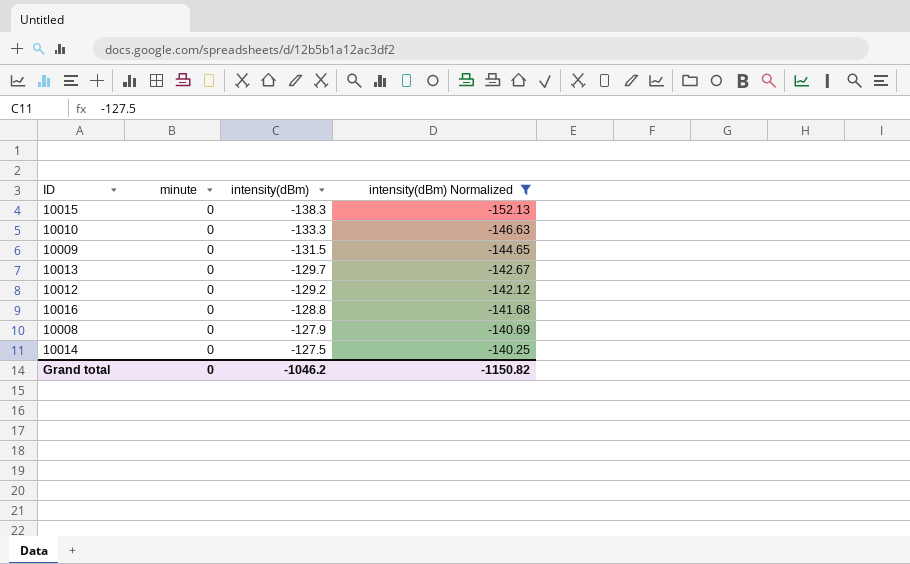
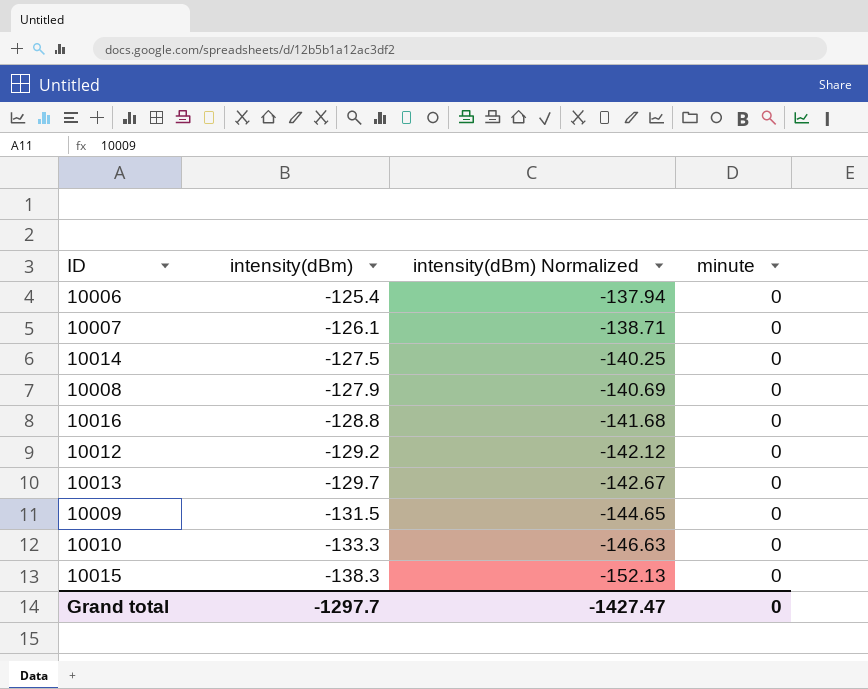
filter: intensity(dBm) Normalized <= -140.25 -> none
row order: intensity(dBm) ascending -> intensity(dBm) descending
column minute | position: 2 -> 4
Grand total | intensity(dBm): -1046.2 -> -1297.7
Grand total | intensity(dBm) Normalized: -1150.82 -> -1427.47

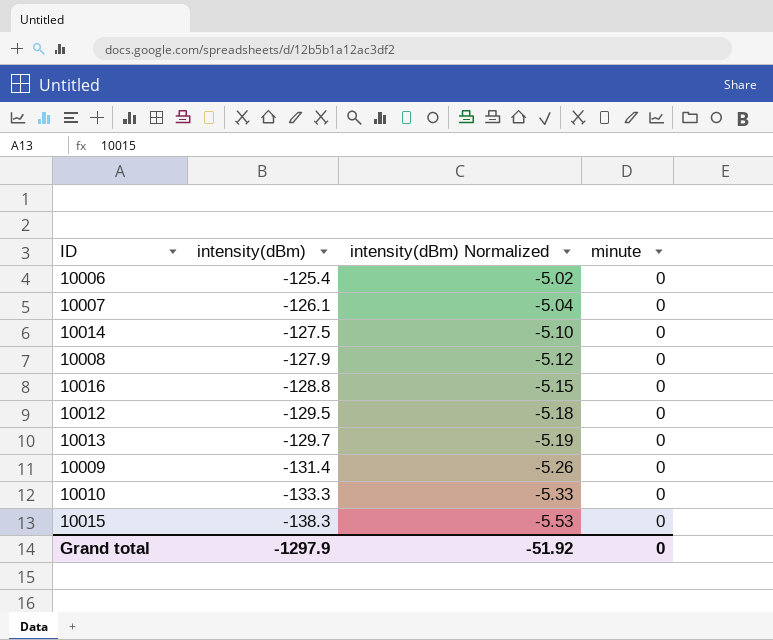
column intensity(dBm) Normalized | formula: [intensity(dBm)] * 1.1 -> [intensity(dBm)] * 0.04
10012 | intensity(dBm): -129.2 -> -129.5
10009 | intensity(dBm): -131.5 -> -131.4
Grand total | intensity(dBm): -1297.7 -> -1297.9
Grand total | intensity(dBm) Normalized: -1427.47 -> -51.92

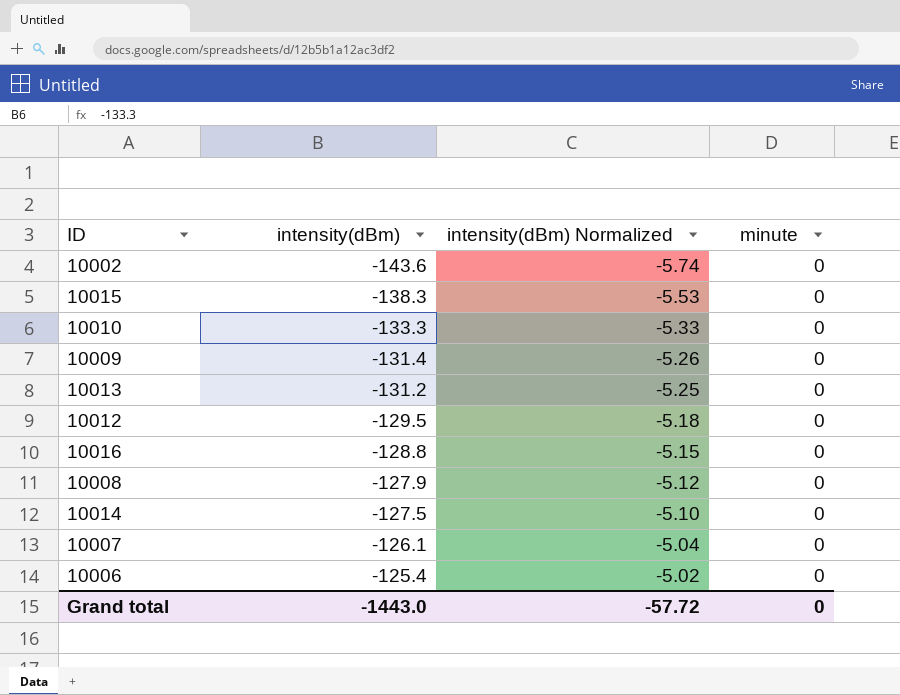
row order: intensity(dBm) descending -> intensity(dBm) ascending
row 10002: none -> -143.6 | -5.74 | 0
10013 | intensity(dBm): -129.7 -> -131.2
10013 | intensity(dBm) Normalized: -5.19 -> -5.25
Grand total | intensity(dBm): -1297.9 -> -1443.0
Grand total | intensity(dBm) Normalized: -51.92 -> -57.72

